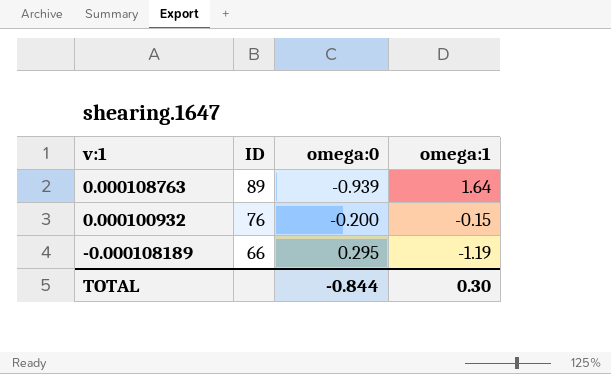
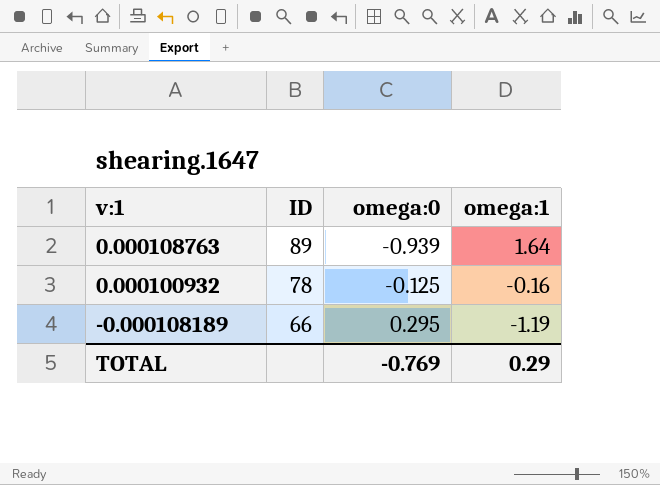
0.000100932 | ID: 76 -> 78
0.000100932 | omega:0: -0.200 -> -0.125
0.000100932 | omega:1: -0.15 -> -0.16
TOTAL | omega:0: -0.844 -> -0.769
TOTAL | omega:1: 0.30 -> 0.29

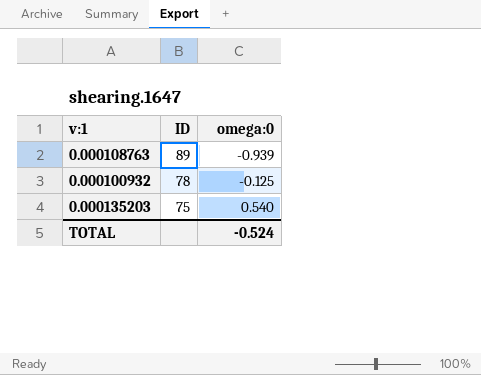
column omega:1 | position: 4 -> none
row -0.000108189: 66 | 0.295 | -1.19 -> none
row 0.000135203: none -> 75 | 0.540
TOTAL | omega:0: -0.769 -> -0.524

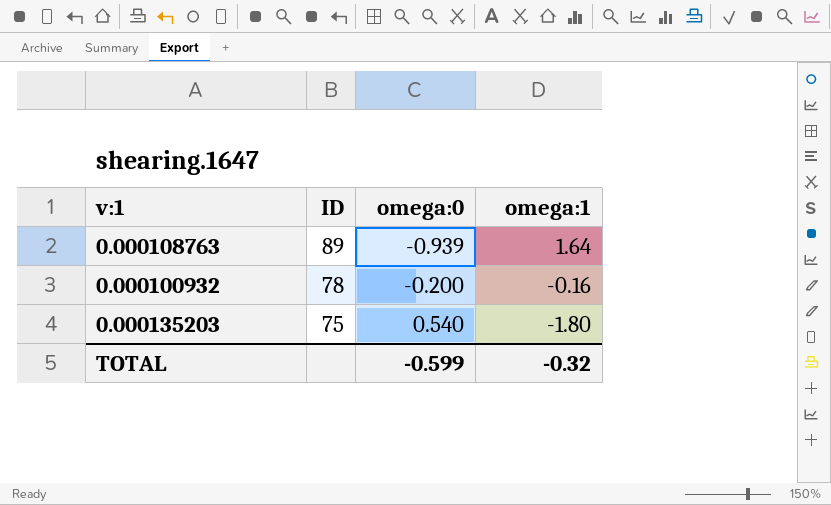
column omega:1 | position: none -> 4
0.000100932 | omega:0: -0.125 -> -0.200
TOTAL | omega:0: -0.524 -> -0.599

